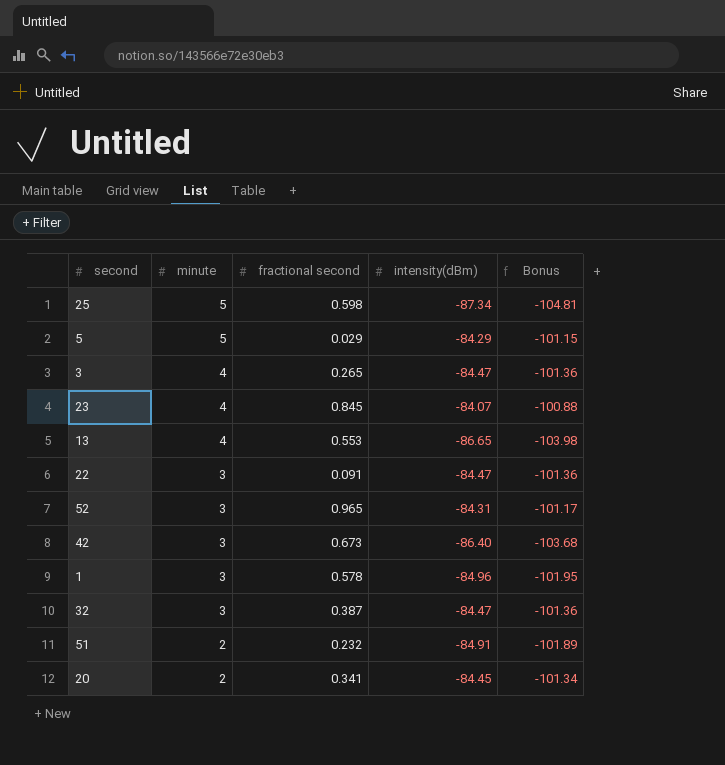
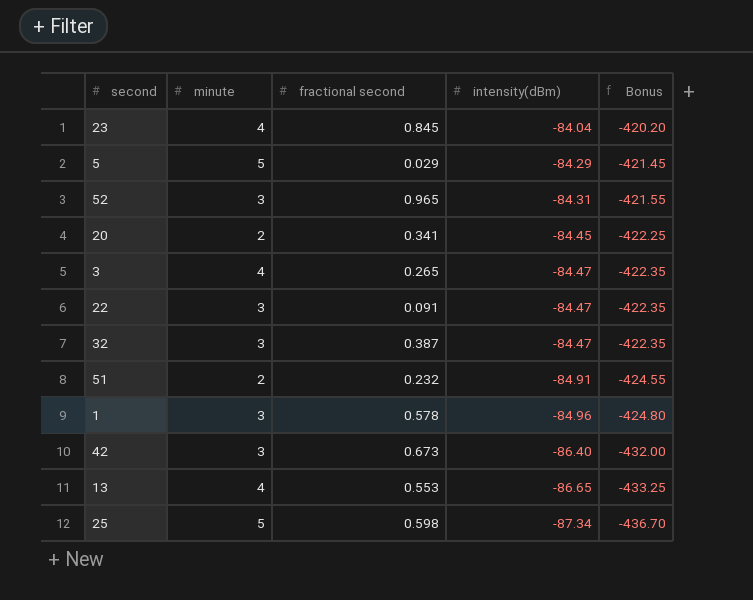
row order: minute descending -> intensity(dBm) descending
column Bonus | formula: [intensity(dBm)] * 1.2 -> [intensity(dBm)] * 5
23 | intensity(dBm): -84.07 -> -84.04

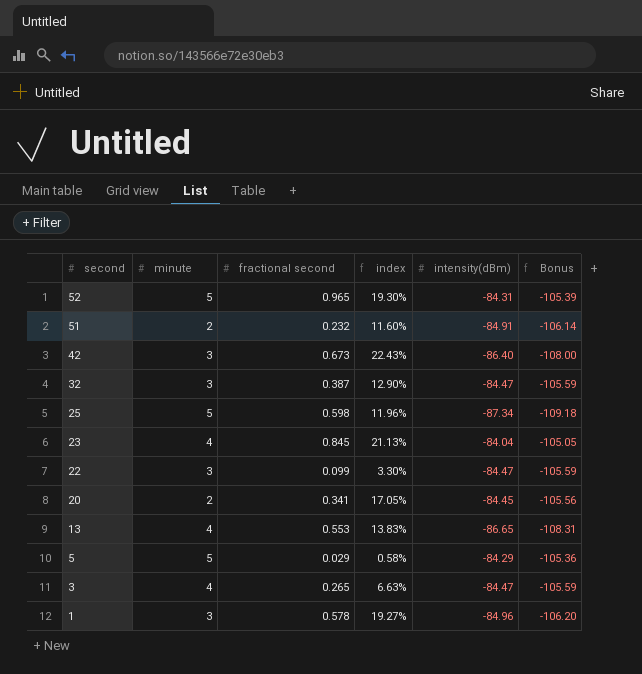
row order: intensity(dBm) descending -> second descending
column index | formula: none -> [fractional second] / [minute]
column Bonus | formula: [intensity(dBm)] * 5 -> [intensity(dBm)] * 1.25
52 | minute: 3 -> 5
22 | fractional second: 0.091 -> 0.099

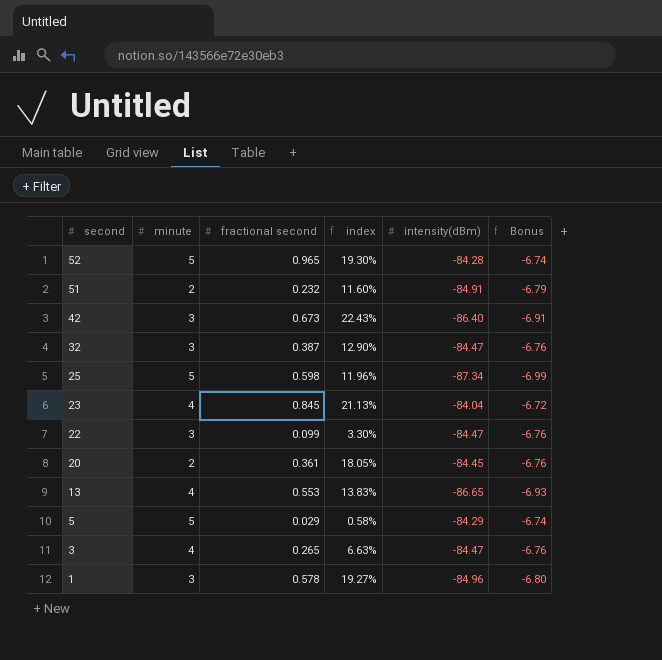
column Bonus | formula: [intensity(dBm)] * 1.25 -> [intensity(dBm)] * 0.08
52 | intensity(dBm): -84.31 -> -84.28
20 | fractional second: 0.341 -> 0.361
20 | index: 17.05% -> 18.05%

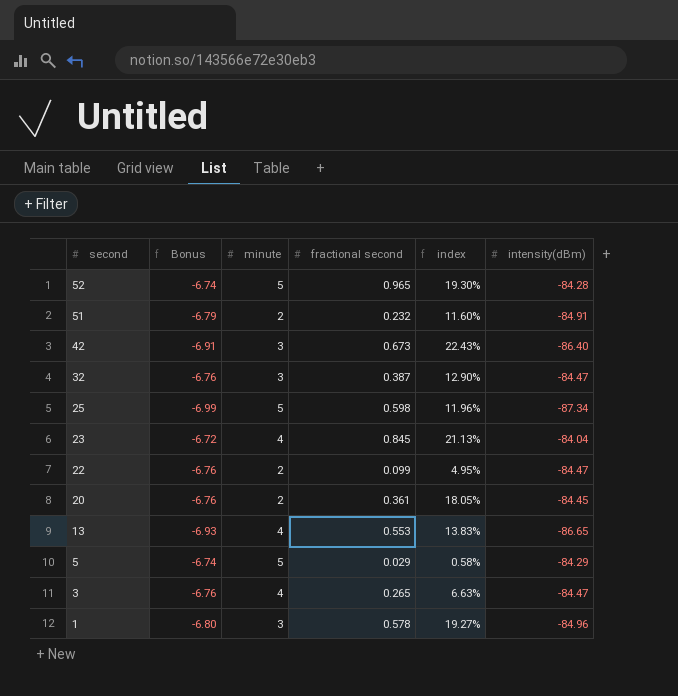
column Bonus | position: 6 -> 2
22 | minute: 3 -> 2
22 | index: 3.30% -> 4.95%

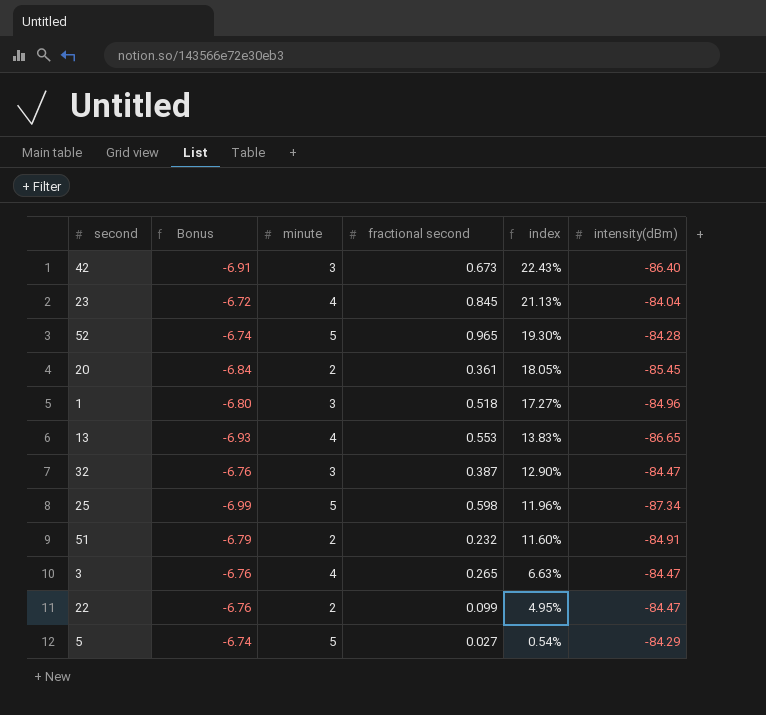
row order: second descending -> index descending
20 | Bonus: -6.76 -> -6.84
20 | intensity(dBm): -84.45 -> -85.45
1 | fractional second: 0.578 -> 0.518
1 | index: 19.27% -> 17.27%
5 | fractional second: 0.029 -> 0.027
5 | index: 0.58% -> 0.54%

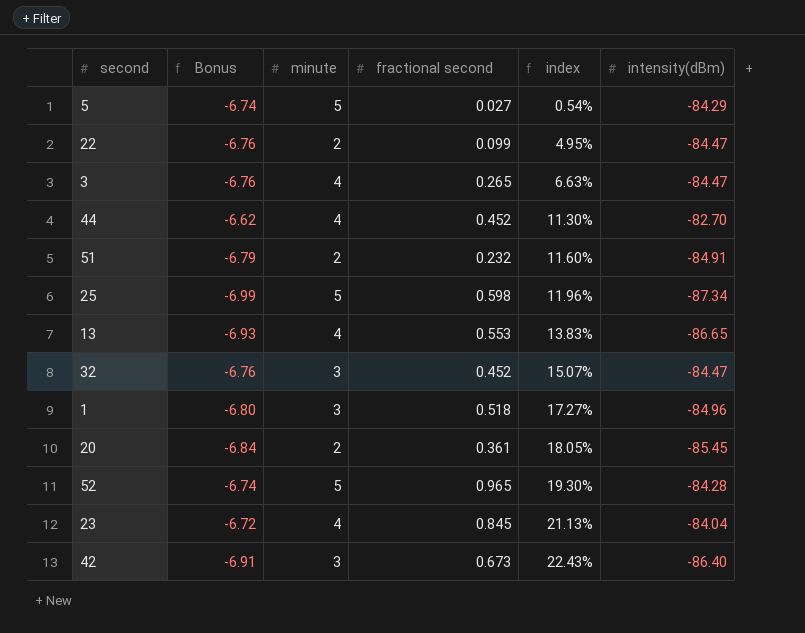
row order: index descending -> index ascending
row 44: none -> -6.62 | 4 | 0.452 | 11.30% | -82.70
32 | fractional second: 0.387 -> 0.452
32 | index: 12.90% -> 15.07%

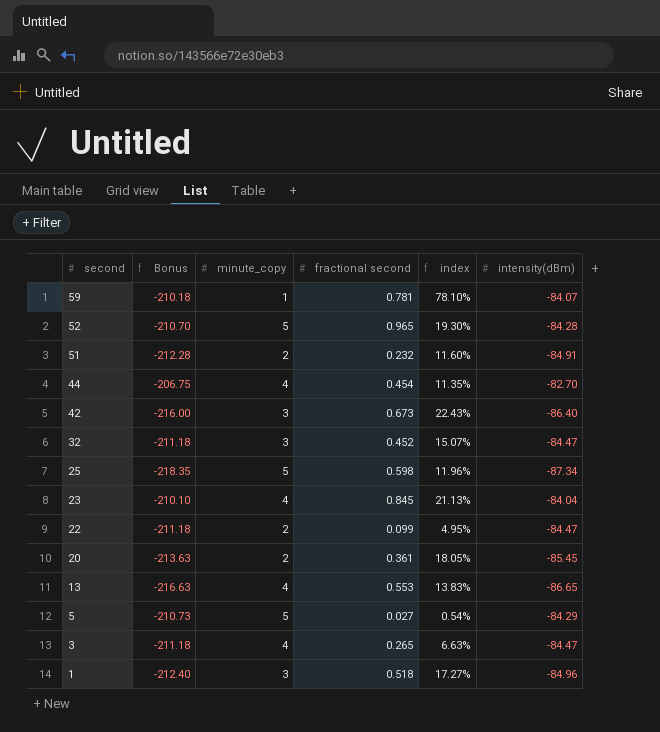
row order: index ascending -> second descending
column Bonus | formula: [intensity(dBm)] * 0.08 -> [intensity(dBm)] * 2.5
column name: minute -> minute_copy
row 59: none -> -210.18 | 1 | 0.781 | 78.10% | -84.07
44 | fractional second: 0.452 -> 0.454
44 | index: 11.30% -> 11.35%

